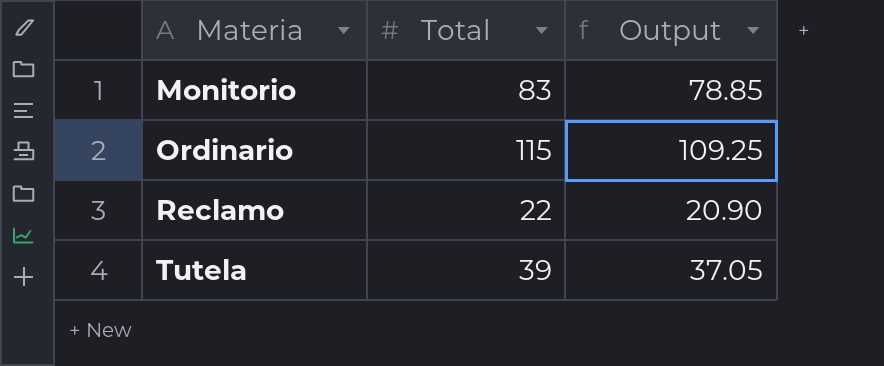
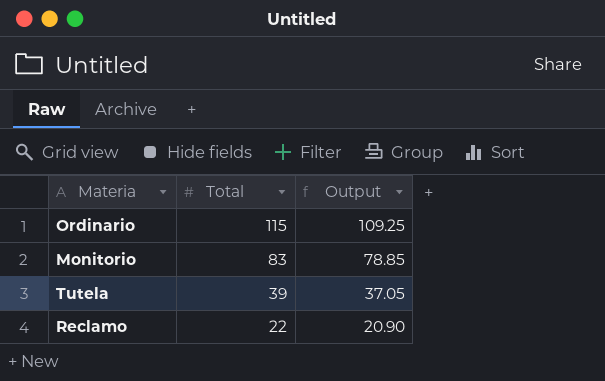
row order: Materia ascending -> Total descending

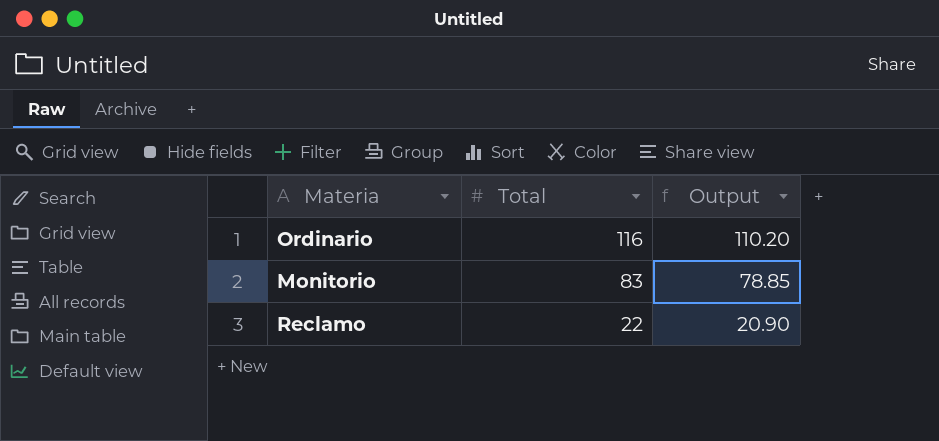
row Tutela: 39 | 37.05 -> none
Ordinario | Total: 115 -> 116
Ordinario | Output: 109.25 -> 110.20

